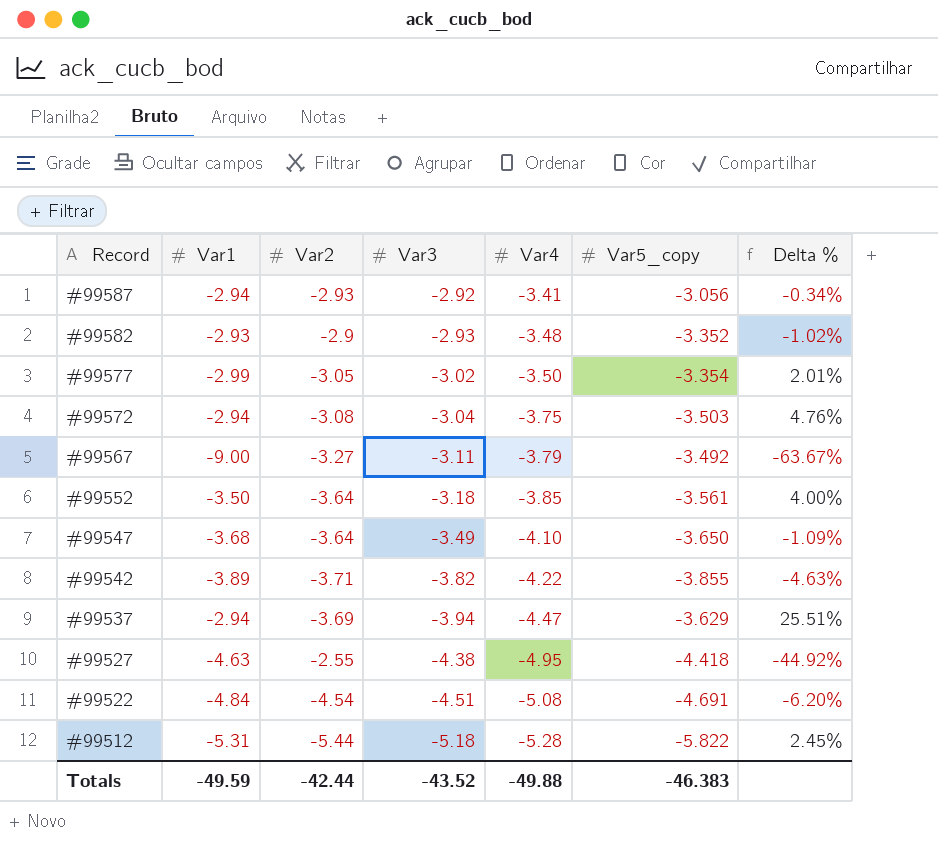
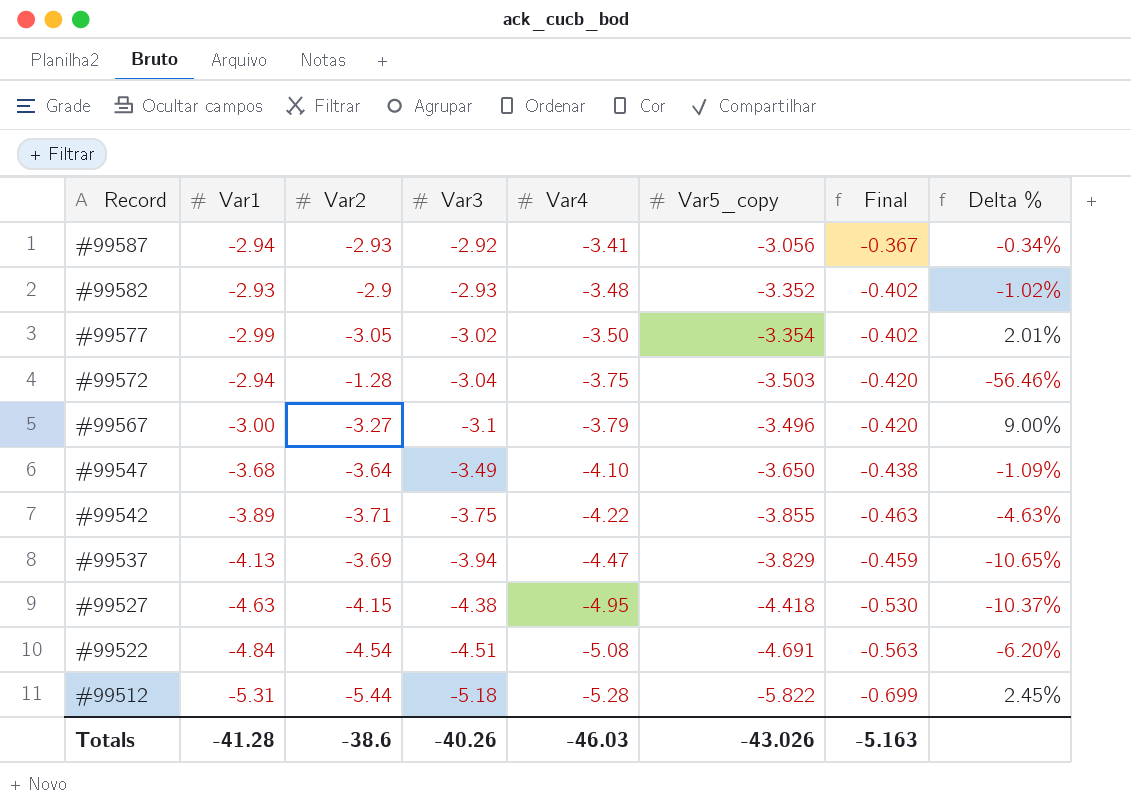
column Final | formula: none -> [Var5_copy] * 0.12
row #99552: -3.50 | -3.64 | -3.18 | -3.85 | -3.561 | 4.00% -> none
#99572 | Var2: -3.08 -> -1.28
#99572 | Delta %: 4.76% -> -56.46%
#99567 | Var1: -9.00 -> -3.00
#99567 | Var3: -3.11 -> -3.1
#99567 | Var5_copy: -3.492 -> -3.496
#99567 | Delta %: -63.67% -> 9.00%
#99542 | Var3: -3.82 -> -3.75
#99537 | Var1: -2.94 -> -4.13
#99537 | Var5_copy: -3.629 -> -3.829
#99537 | Delta %: 25.51% -> -10.65%
#99527 | Var2: -2.55 -> -4.15
#99527 | Delta %: -44.92% -> -10.37%
Totals | Var1: -49.59 -> -41.28
Totals | Var2: -42.44 -> -38.6
Totals | Var3: -43.52 -> -40.26
Totals | Var4: -49.88 -> -46.03
Totals | Var5_copy: -46.383 -> -43.026

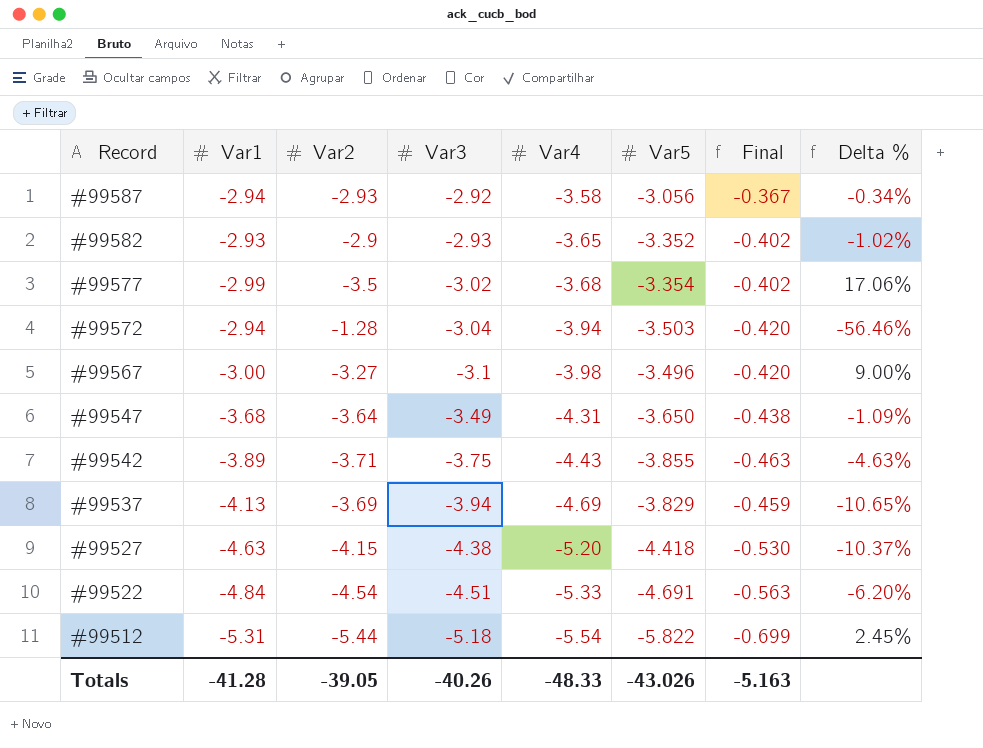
column name: Var5_copy -> Var5
#99587 | Var4: -3.41 -> -3.58
#99582 | Var4: -3.48 -> -3.65
#99577 | Var2: -3.05 -> -3.5
#99577 | Var4: -3.50 -> -3.68
#99577 | Delta %: 2.01% -> 17.06%
#99572 | Var4: -3.75 -> -3.94
#99567 | Var4: -3.79 -> -3.98
#99547 | Var4: -4.10 -> -4.31
#99542 | Var4: -4.22 -> -4.43
#99537 | Var4: -4.47 -> -4.69
#99527 | Var4: -4.95 -> -5.20
#99522 | Var4: -5.08 -> -5.33
#99512 | Var4: -5.28 -> -5.54
Totals | Var2: -38.6 -> -39.05
Totals | Var4: -46.03 -> -48.33

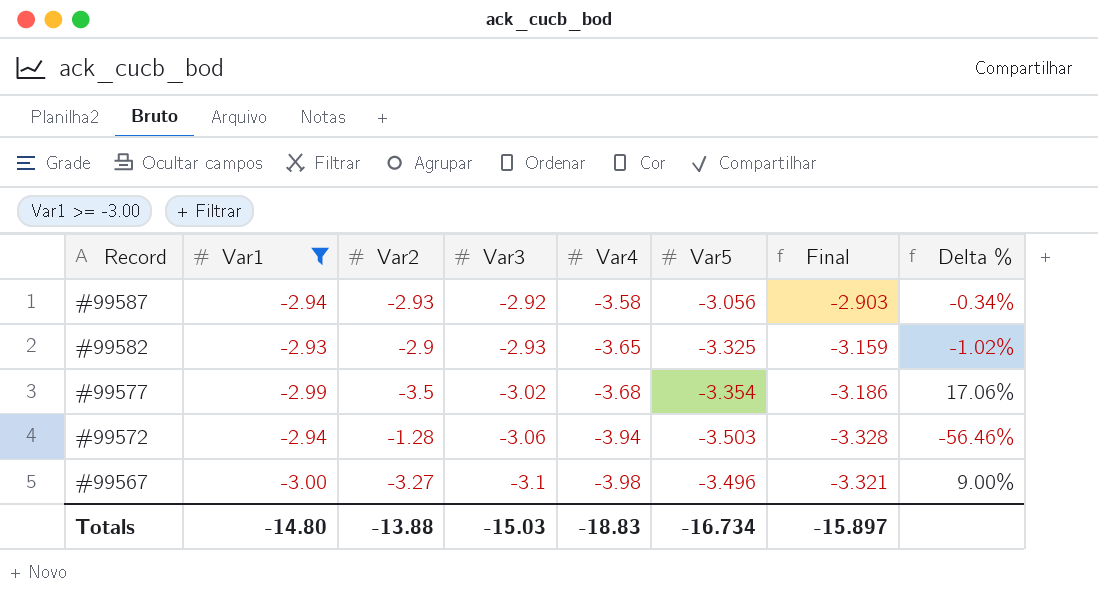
filter: none -> Var1 >= -3.00
column Final | formula: [Var5] * 0.12 -> [Var5] * 0.95
#99582 | Var5: -3.352 -> -3.325
#99572 | Var3: -3.04 -> -3.06
Totals | Var1: -41.28 -> -14.80
Totals | Var2: -39.05 -> -13.88
Totals | Var3: -40.26 -> -15.03
Totals | Var4: -48.33 -> -18.83
Totals | Var5: -43.026 -> -16.734
Totals | Final: -5.163 -> -15.897

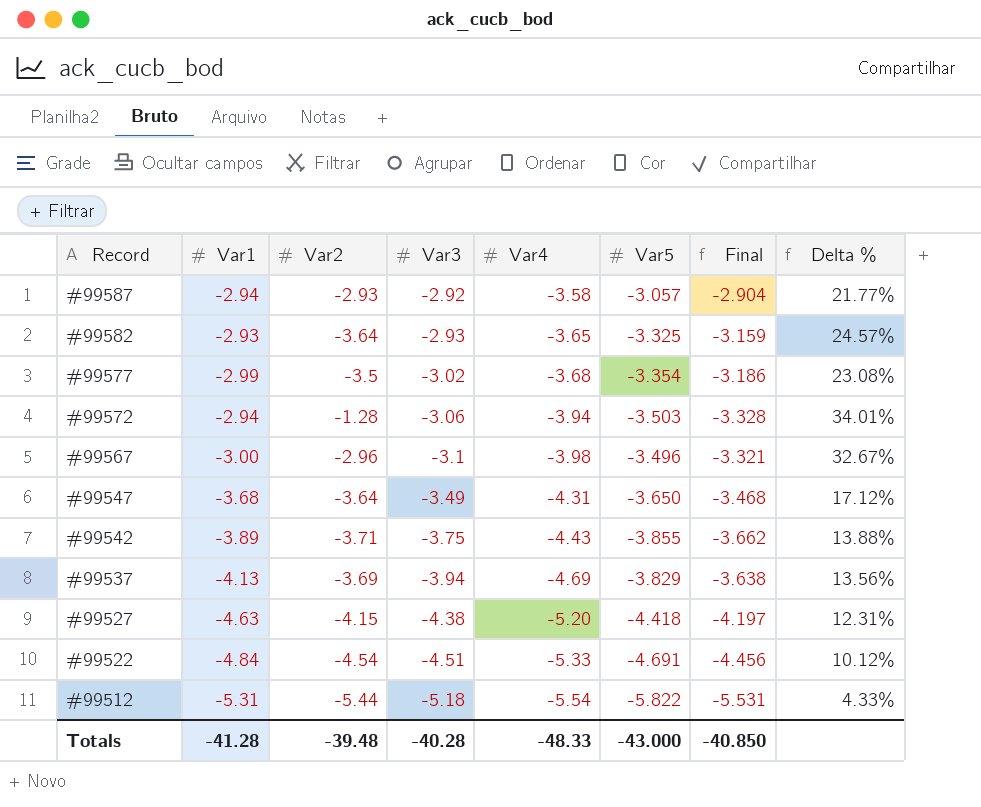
filter: Var1 >= -3.00 -> none
column Delta % | formula: ([Var2] - [Var1]) / [Var1] -> ([Var4] - [Var1]) / [Var1]
#99587 | Var5: -3.056 -> -3.057
#99587 | Final: -2.903 -> -2.904
#99582 | Var2: -2.9 -> -3.64
#99567 | Var2: -3.27 -> -2.96
Totals | Var1: -14.80 -> -41.28
Totals | Var2: -13.88 -> -39.48
Totals | Var3: -15.03 -> -40.28
Totals | Var4: -18.83 -> -48.33
Totals | Var5: -16.734 -> -43.000
Totals | Final: -15.897 -> -40.850

